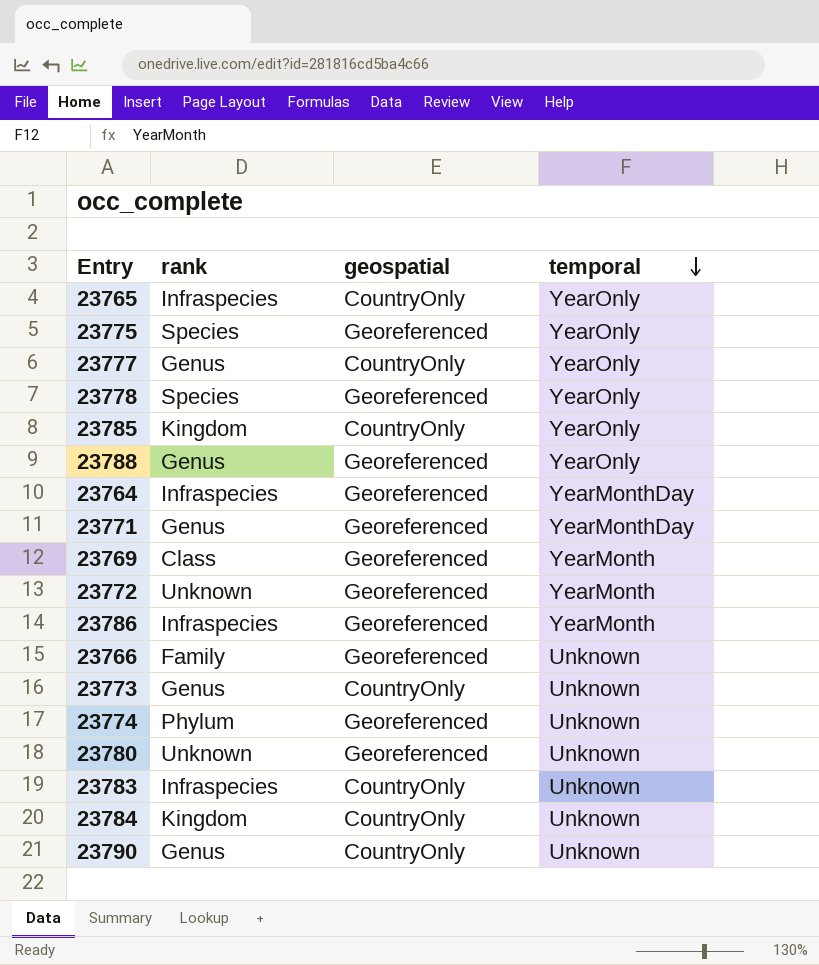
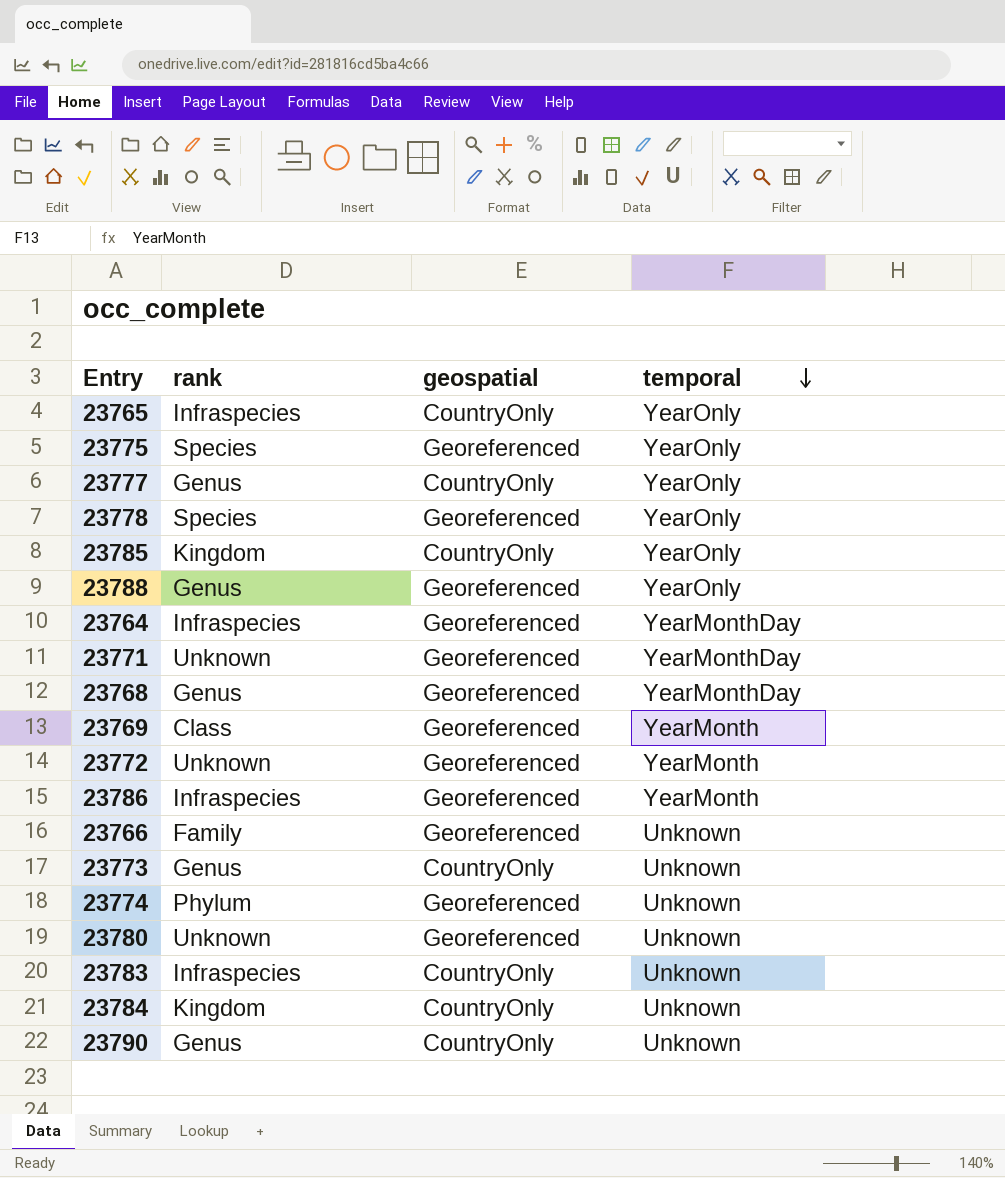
23771 | rank: Genus -> Unknown
row 23768: none -> Genus | Georeferenced | YearMonthDay

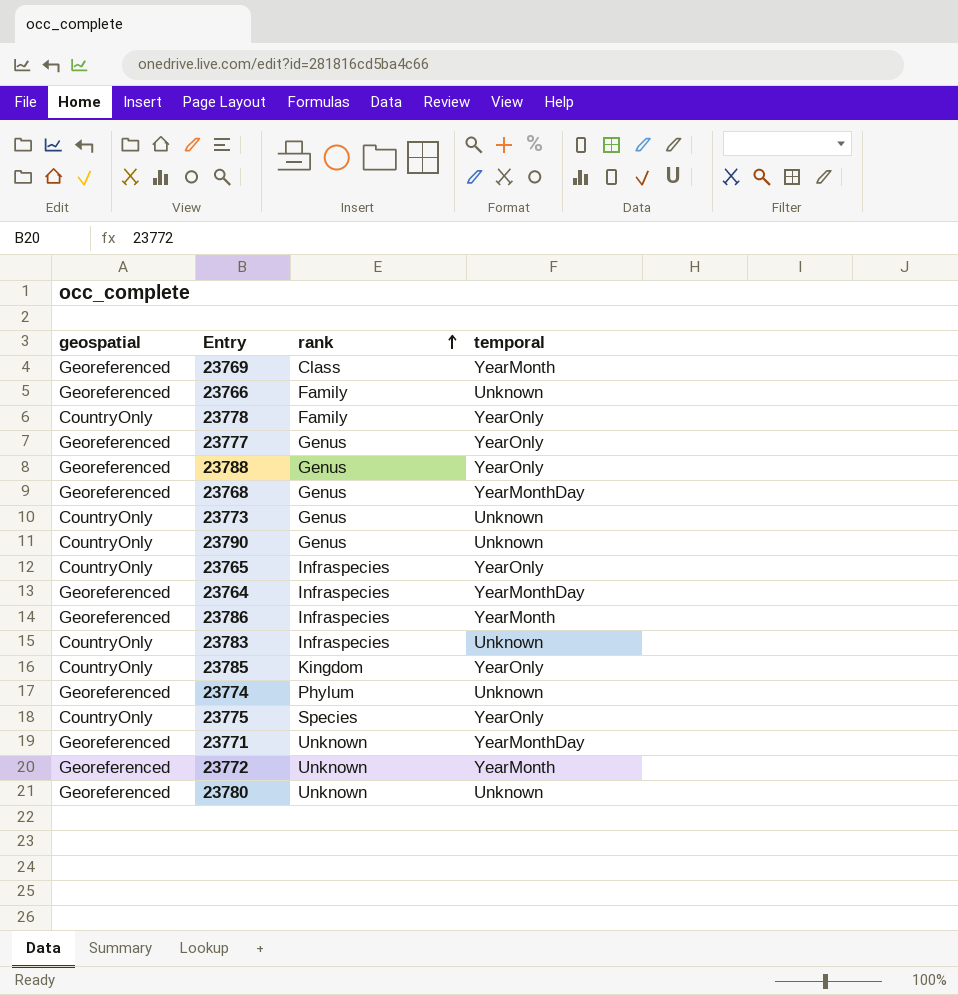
row order: temporal descending -> rank ascending
column geospatial | position: 3 -> 1
row 23784: Kingdom | CountryOnly | Unknown -> none
23778 | geospatial: Georeferenced -> CountryOnly
23778 | rank: Species -> Family
23777 | geospatial: CountryOnly -> Georeferenced
23775 | geospatial: Georeferenced -> CountryOnly

